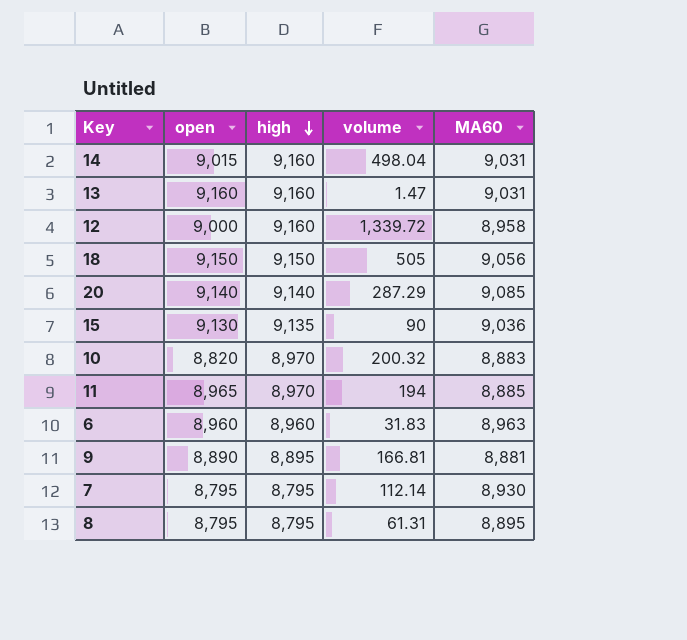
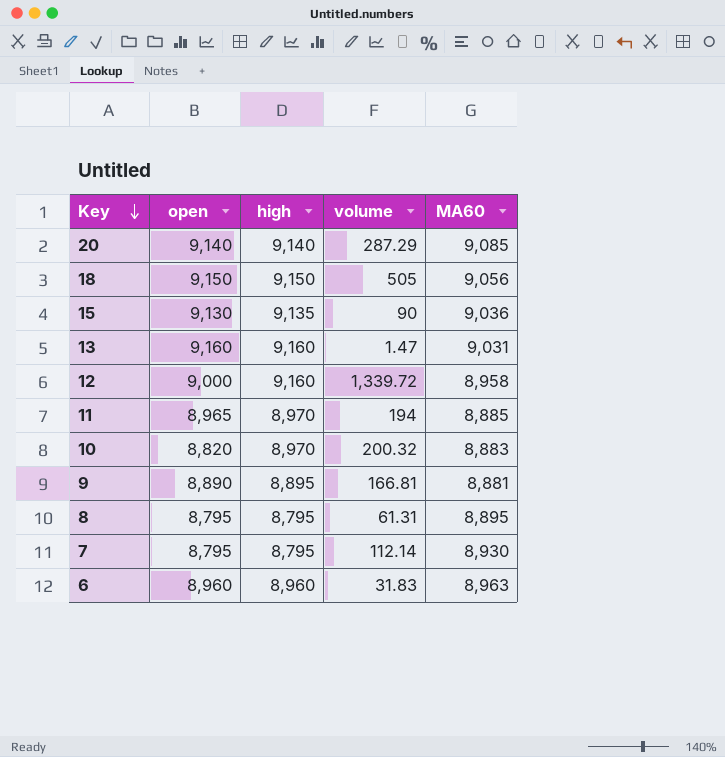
row order: high descending -> Key descending
row 14: 9,015 | 9,160 | 498.04 | 9,031 -> none

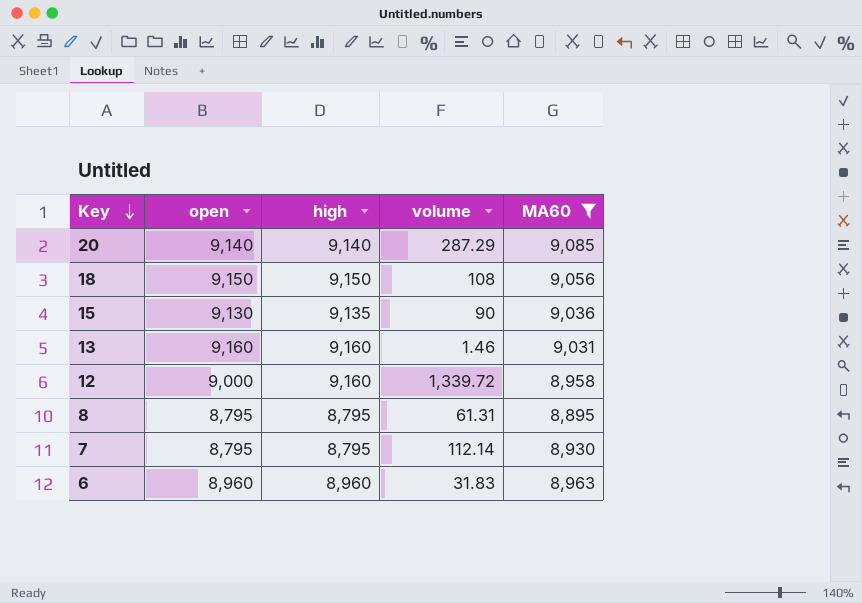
filter: none -> MA60 >= 8,895
18 | volume: 505 -> 108
13 | volume: 1.47 -> 1.46

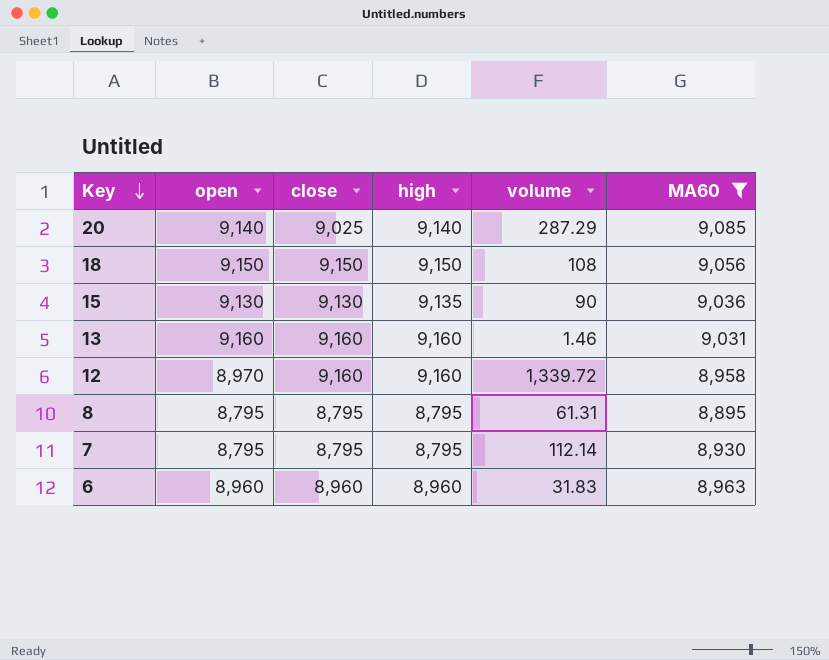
column close | position: none -> 3
12 | open: 9,000 -> 8,970

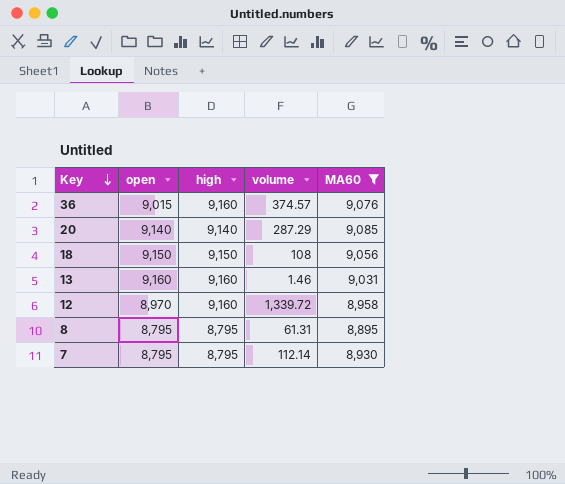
column close | position: 3 -> none
row 15: 9,130 | 9,130 | 9,135 | 90 | 9,036 -> none
row 6: 8,960 | 8,960 | 8,960 | 31.83 | 8,963 -> none
row 36: none -> 9,015 | 9,160 | 374.57 | 9,076

